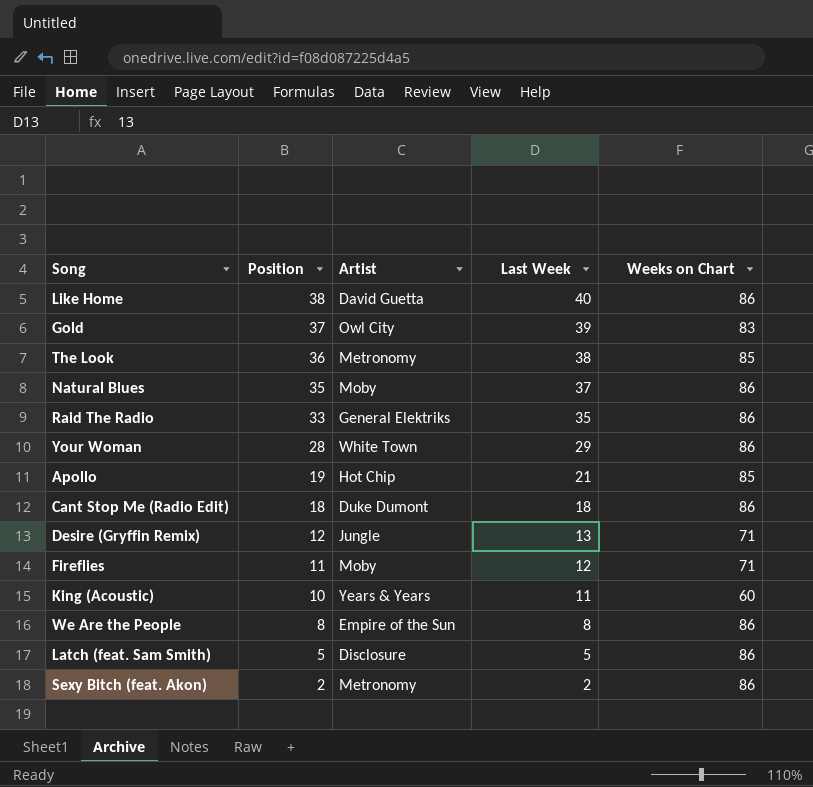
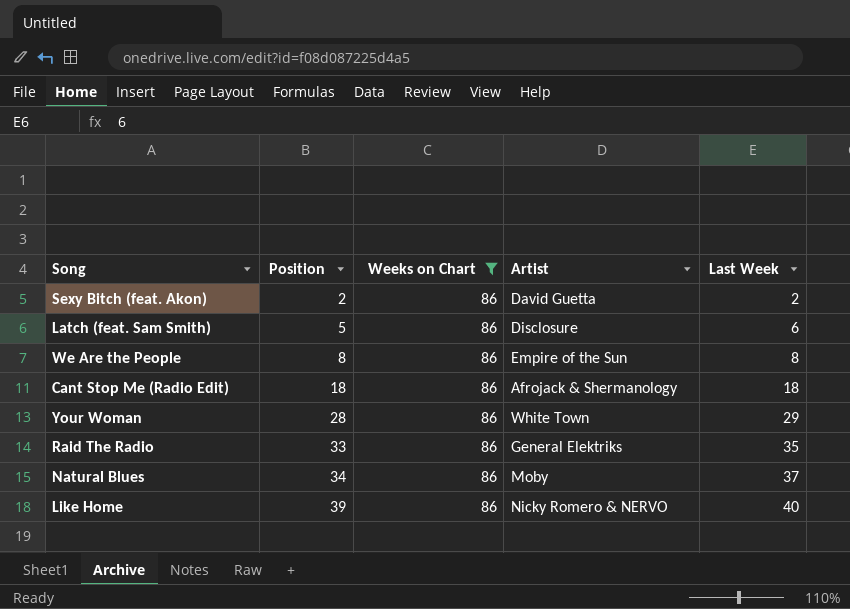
filter: none -> Weeks on Chart = 86
row order: Position descending -> Position ascending
column Weeks on Chart | position: 5 -> 3
Sexy Bitch (feat. Akon) | Artist: Metronomy -> David Guetta
Latch (feat. Sam Smith) | Last Week: 5 -> 6
Cant Stop Me (Radio Edit) | Artist: Duke Dumont -> Afrojack & Shermanology
Natural Blues | Position: 35 -> 34
Like Home | Position: 38 -> 39
Like Home | Artist: David Guetta -> Nicky Romero & NERVO

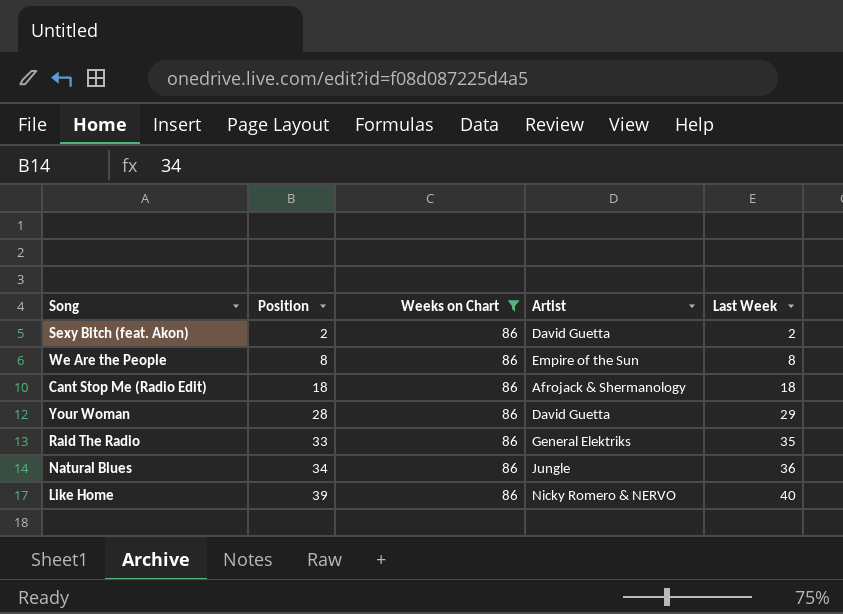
row Latch (feat. Sam Smith): 5 | 86 | Disclosure | 6 -> none
Your Woman | Artist: White Town -> David Guetta
Natural Blues | Artist: Moby -> Jungle
Natural Blues | Last Week: 37 -> 36

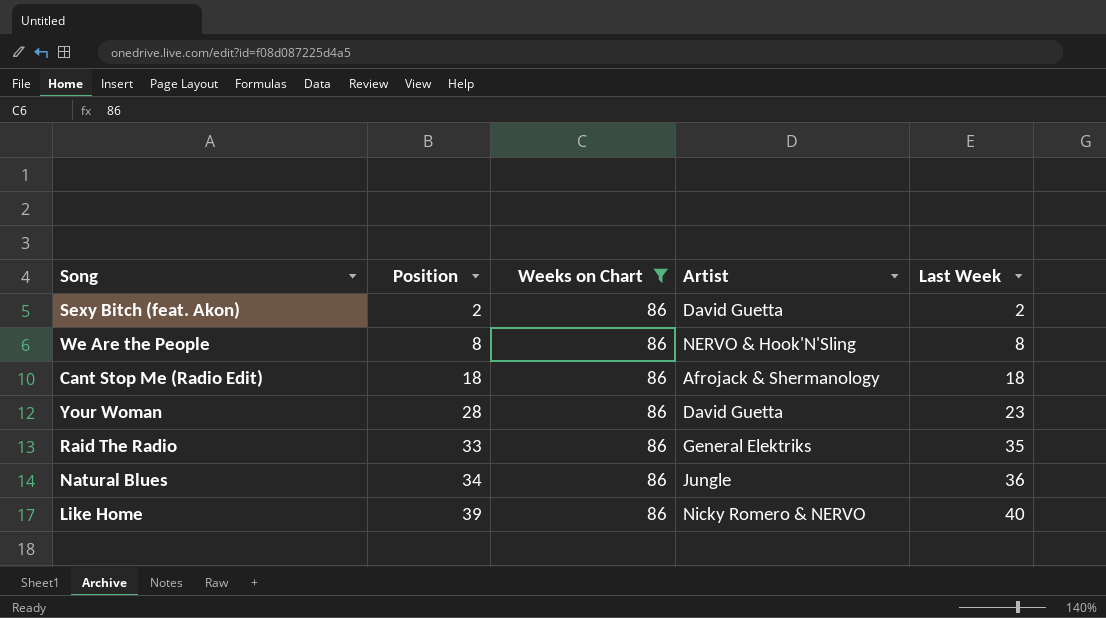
We Are the People | Artist: Empire of the Sun -> NERVO & Hook'N'Sling
Your Woman | Last Week: 29 -> 23

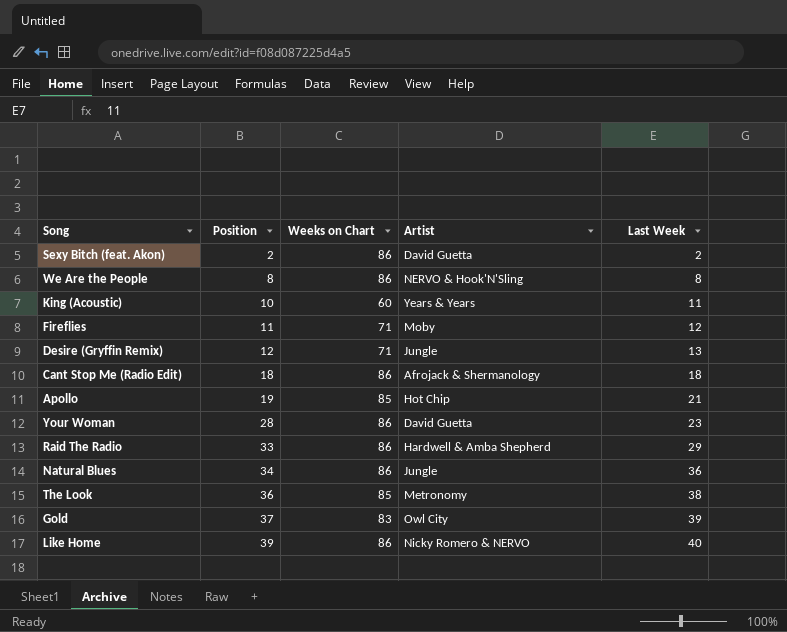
filter: Weeks on Chart = 86 -> none
Raid The Radio | Artist: General Elektriks -> Hardwell & Amba Shepherd
Raid The Radio | Last Week: 35 -> 29

